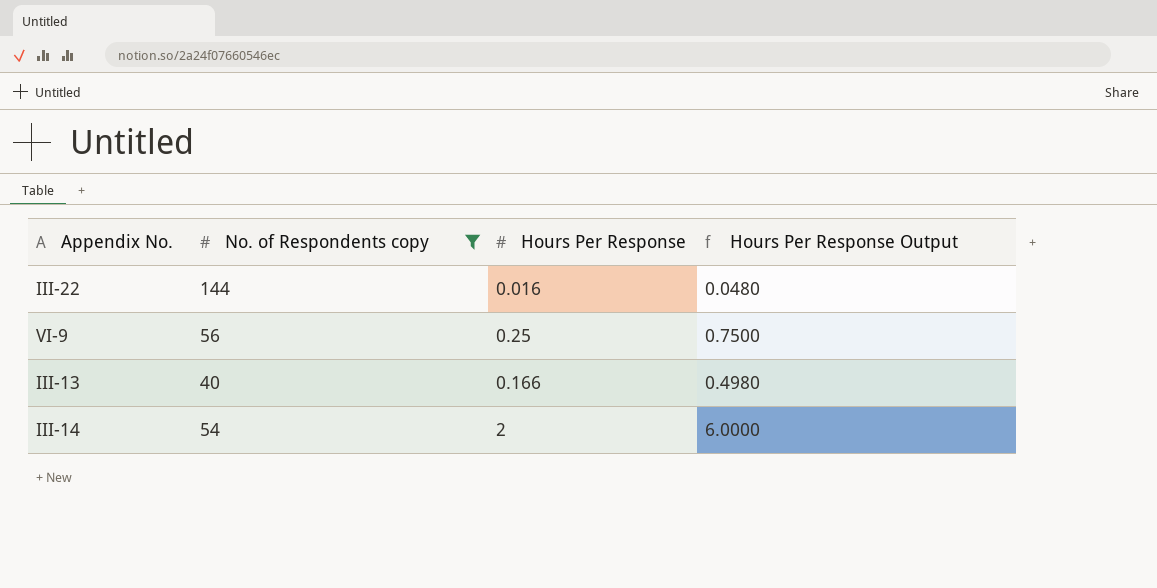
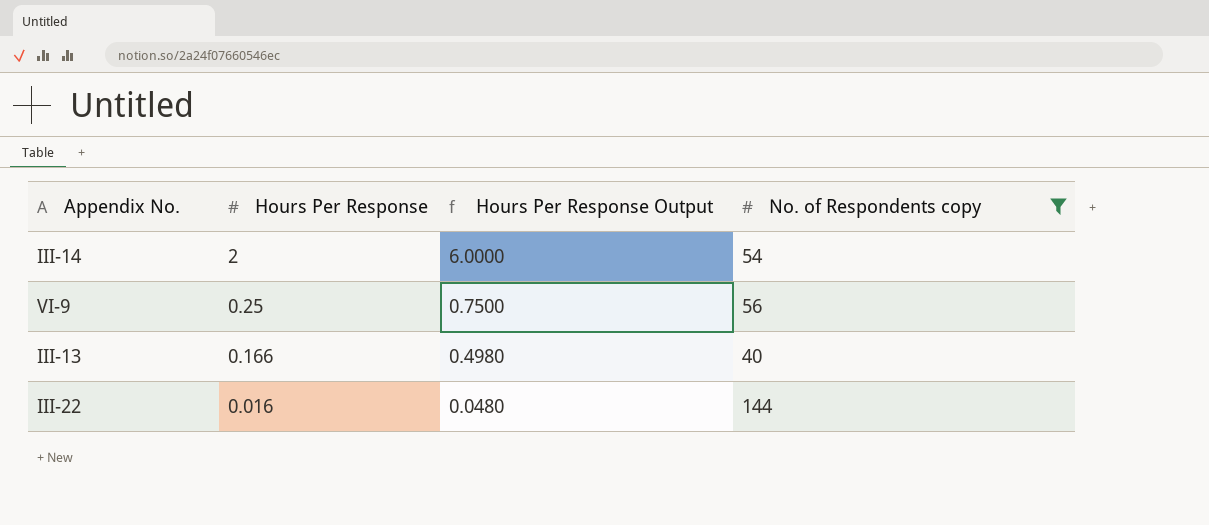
row order: none -> Hours Per Response descending
column No. of Respondents copy | position: 2 -> 4

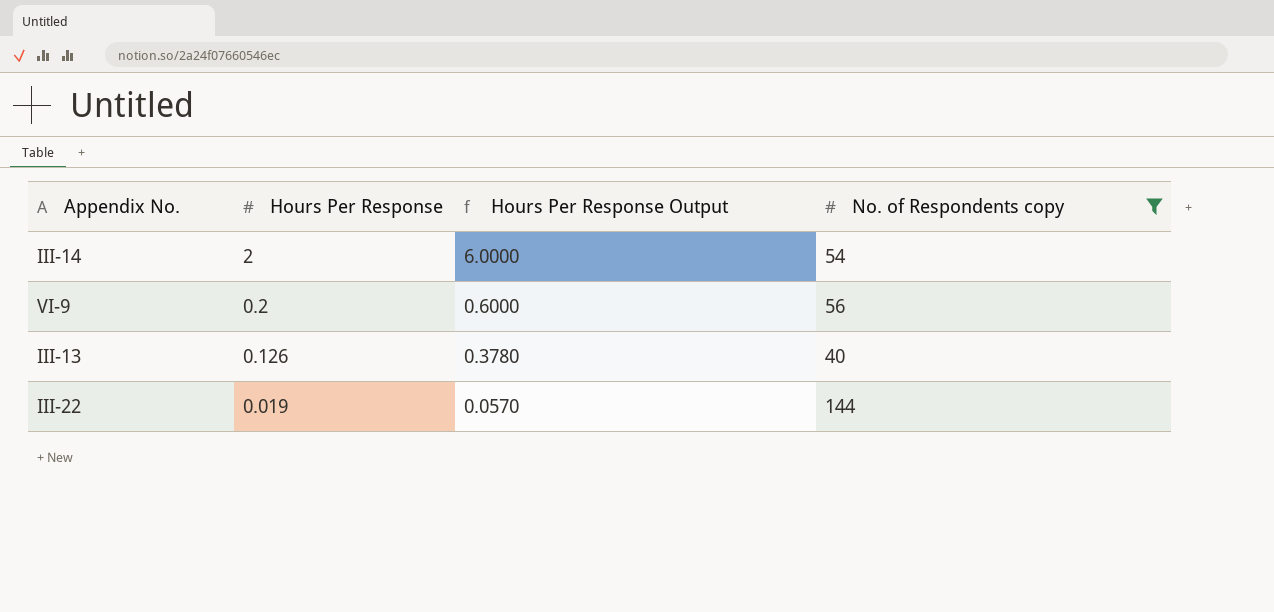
VI-9 | Hours Per Response: 0.25 -> 0.2
VI-9 | Hours Per Response Output: 0.7500 -> 0.6000
III-13 | Hours Per Response: 0.166 -> 0.126
III-13 | Hours Per Response Output: 0.4980 -> 0.3780
III-22 | Hours Per Response: 0.016 -> 0.019
III-22 | Hours Per Response Output: 0.0480 -> 0.0570

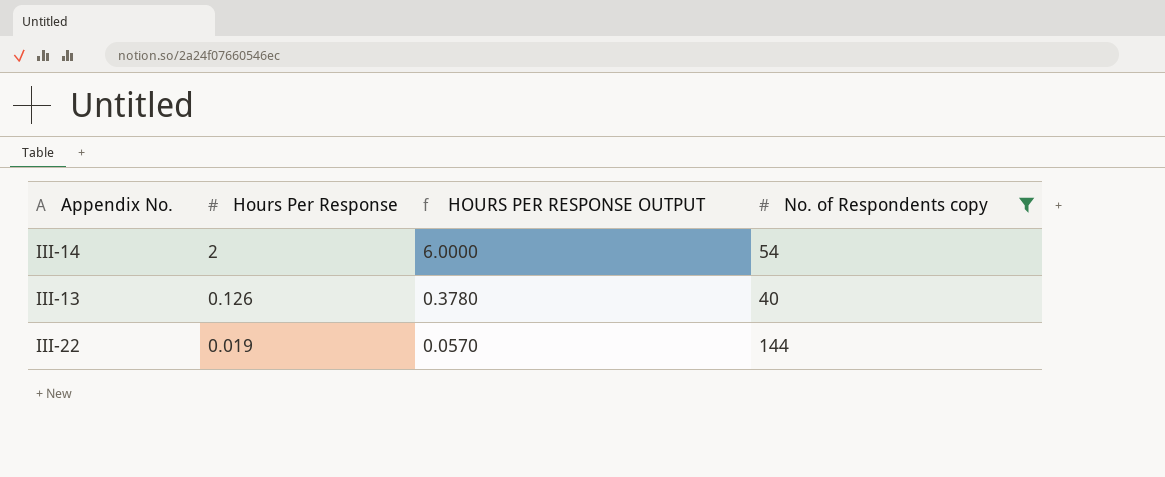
column name: Hours Per Response Output -> HOURS PER RESPONSE OUTPUT
row VI-9: 0.2 | 0.6000 | 56 -> none

